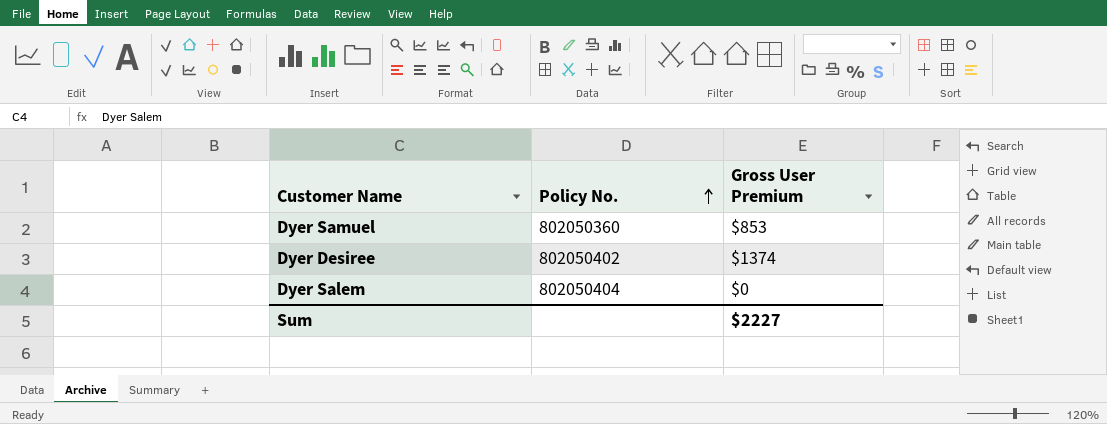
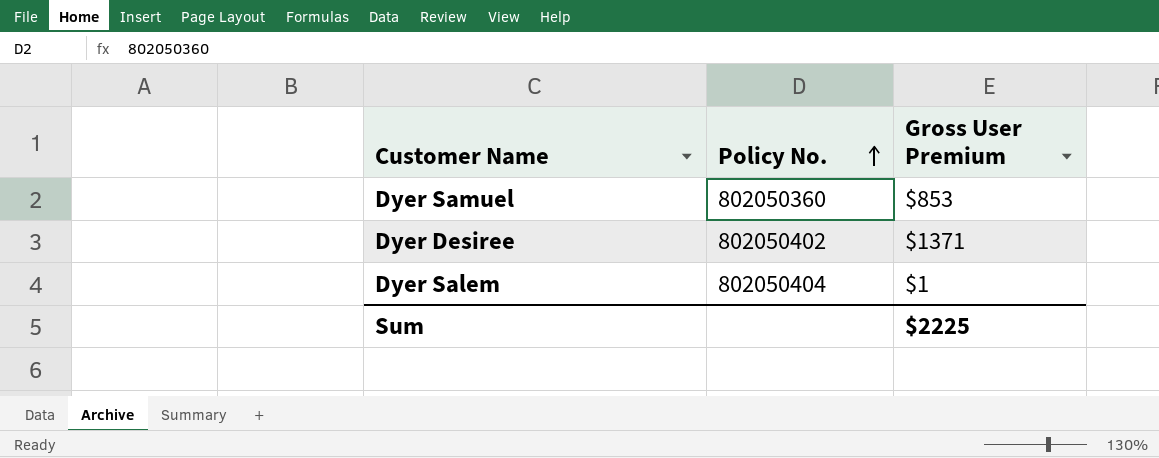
Dyer Desiree | Gross User Premium: $1374 -> $1371
Dyer Salem | Gross User Premium: $0 -> $1
Sum | Gross User Premium: $2227 -> $2225

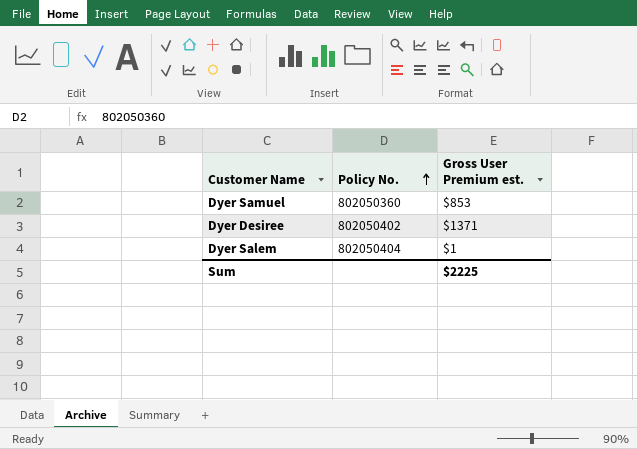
column name: Gross User Premium -> Gross User Premium est.

